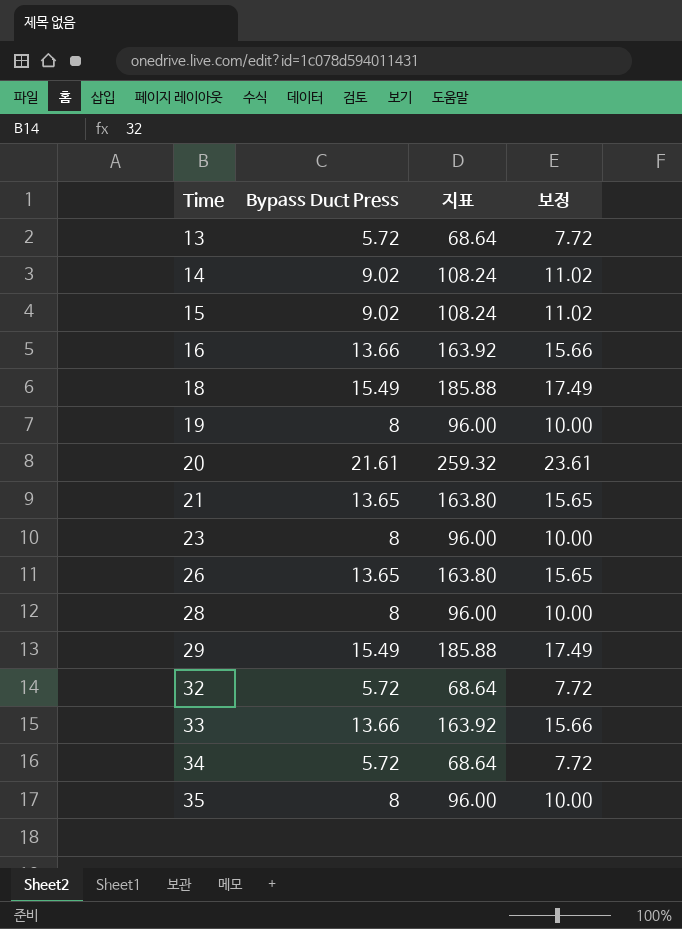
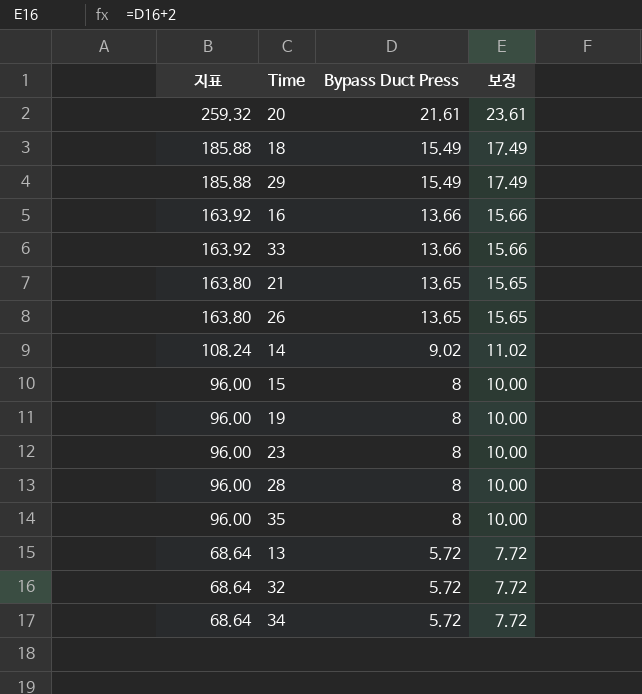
row order: Time ascending -> 지표 descending
column 지표 | position: 3 -> 1
15 | 지표: 108.24 -> 96.00
15 | Bypass Duct Press: 9.02 -> 8
15 | 보정: 11.02 -> 10.00

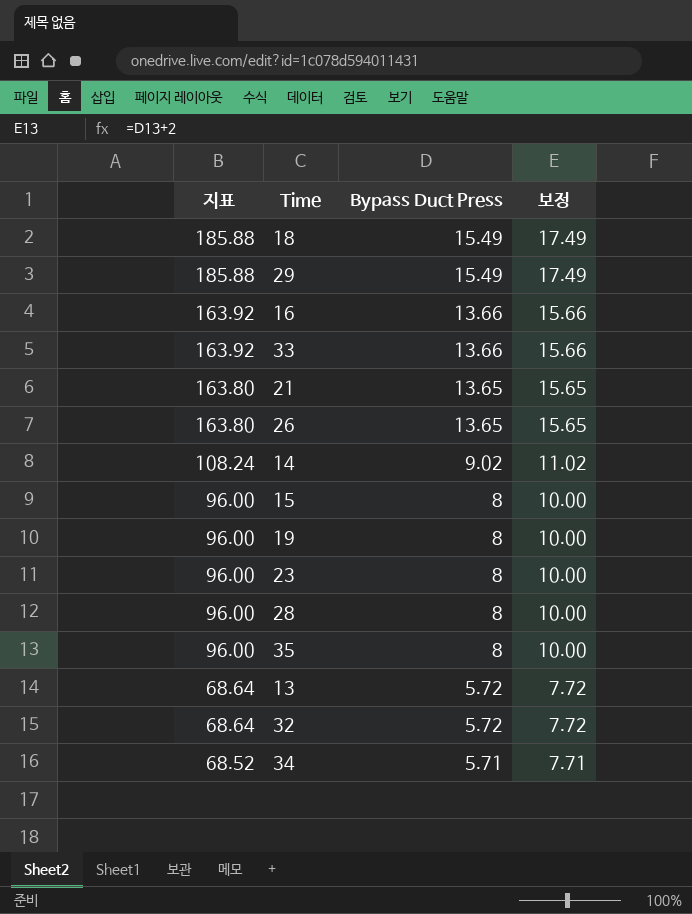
row 20: 259.32 | 21.61 | 23.61 -> none
34 | 지표: 68.64 -> 68.52
34 | Bypass Duct Press: 5.72 -> 5.71
34 | 보정: 7.72 -> 7.71

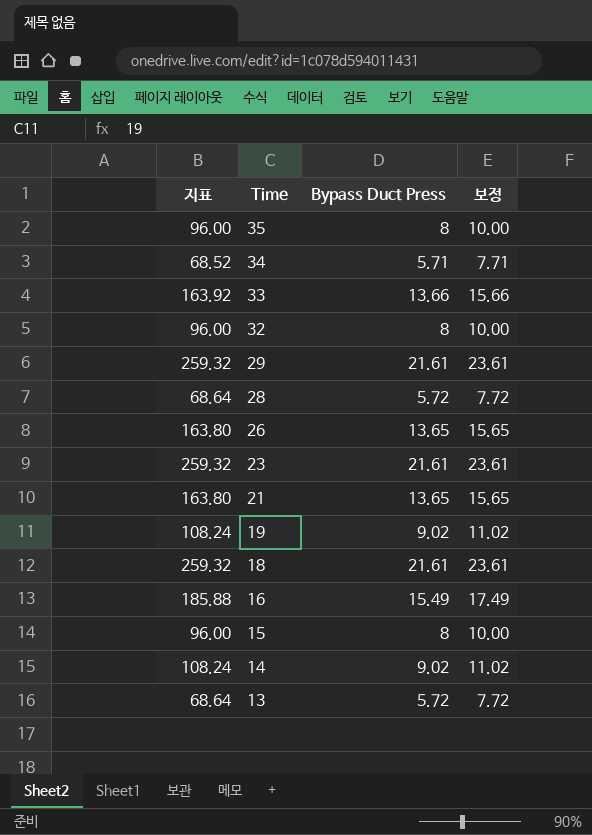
row order: 지표 descending -> Time descending
32 | 지표: 68.64 -> 96.00
32 | Bypass Duct Press: 5.72 -> 8
32 | 보정: 7.72 -> 10.00
29 | 지표: 185.88 -> 259.32
29 | Bypass Duct Press: 15.49 -> 21.61
29 | 보정: 17.49 -> 23.61
28 | 지표: 96.00 -> 68.64
28 | Bypass Duct Press: 8 -> 5.72
28 | 보정: 10.00 -> 7.72
23 | 지표: 96.00 -> 259.32
23 | Bypass Duct Press: 8 -> 21.61
23 | 보정: 10.00 -> 23.61
19 | 지표: 96.00 -> 108.24
19 | Bypass Duct Press: 8 -> 9.02
19 | 보정: 10.00 -> 11.02
18 | 지표: 185.88 -> 259.32
18 | Bypass Duct Press: 15.49 -> 21.61
18 | 보정: 17.49 -> 23.61
16 | 지표: 163.92 -> 185.88
16 | Bypass Duct Press: 13.66 -> 15.49
16 | 보정: 15.66 -> 17.49

